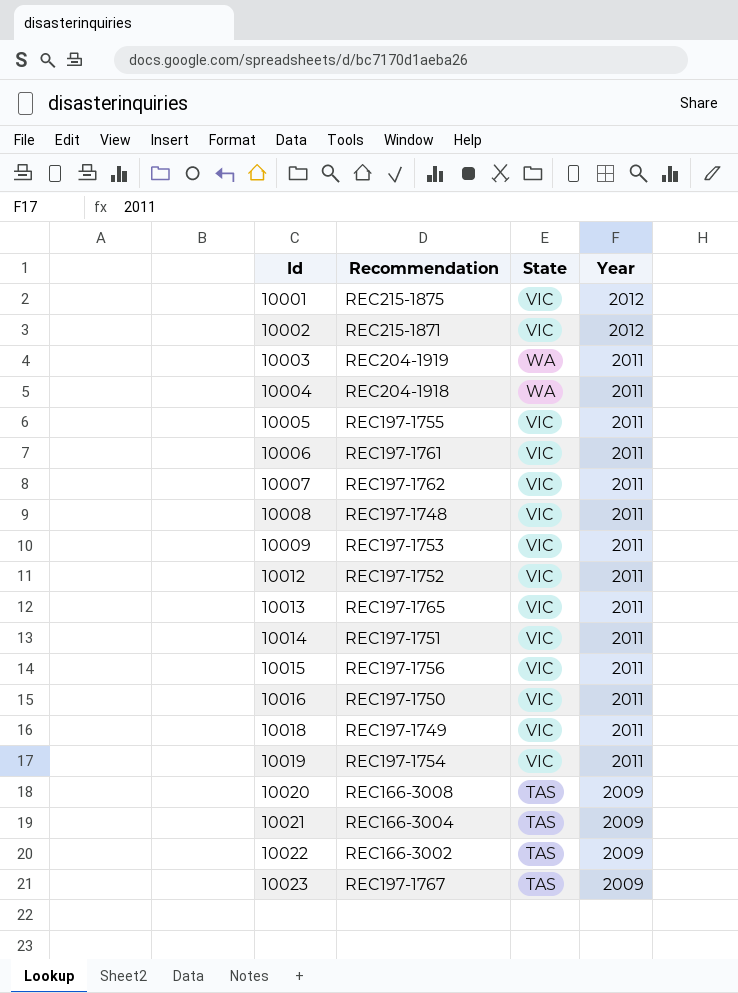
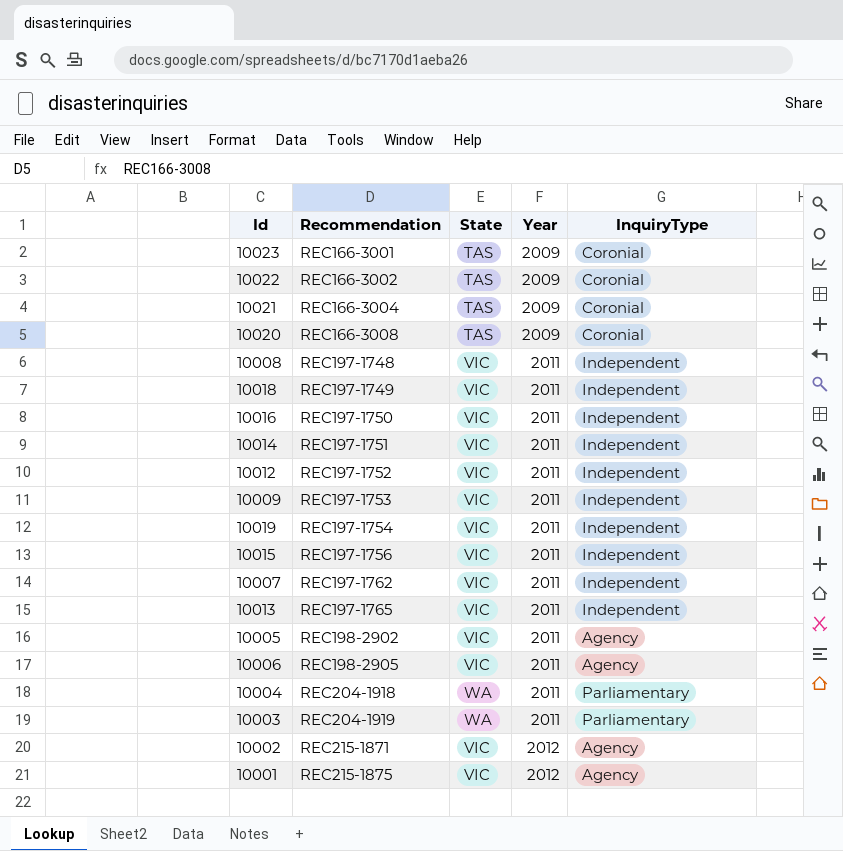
row order: Id ascending -> Recommendation ascending
column InquiryType | position: none -> 5
10023 | Recommendation: REC197-1767 -> REC166-3001
10005 | Recommendation: REC197-1755 -> REC198-2902
10006 | Recommendation: REC197-1761 -> REC198-2905

